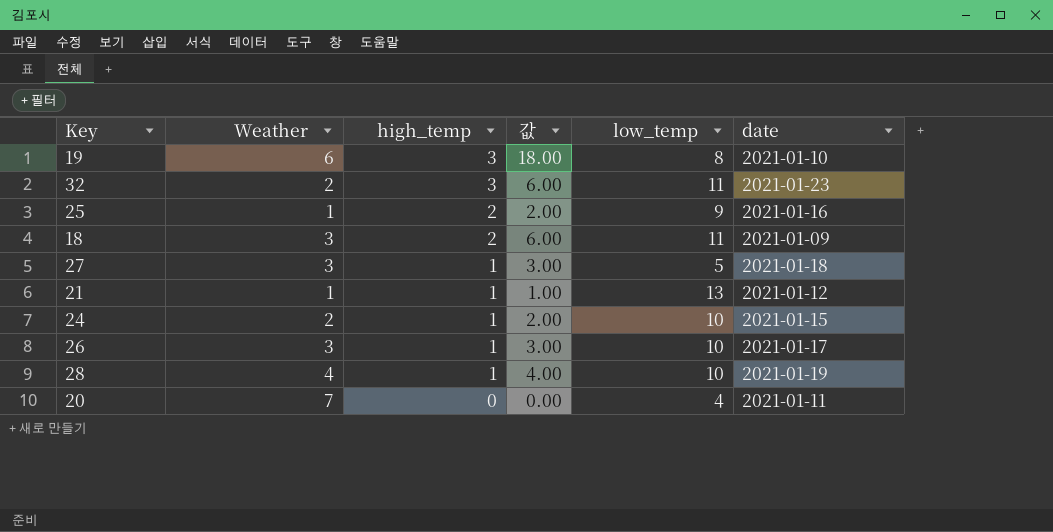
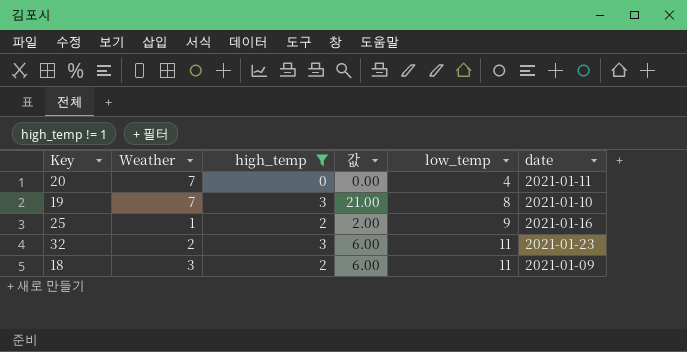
filter: none -> high_temp != 1
row order: high_temp descending -> low_temp ascending
19 | Weather: 6 -> 7
19 | 값: 18.00 -> 21.00

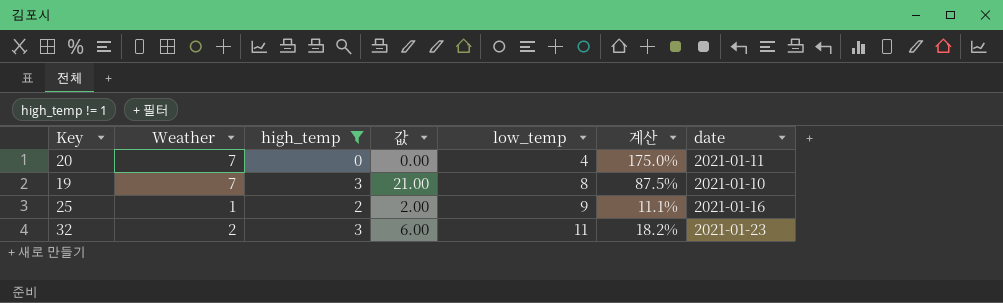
column 계산 | formula: none -> [Weather] / [low_temp]
row 18: 3 | 2 | 6.00 | 11 | 2021-01-09 -> none

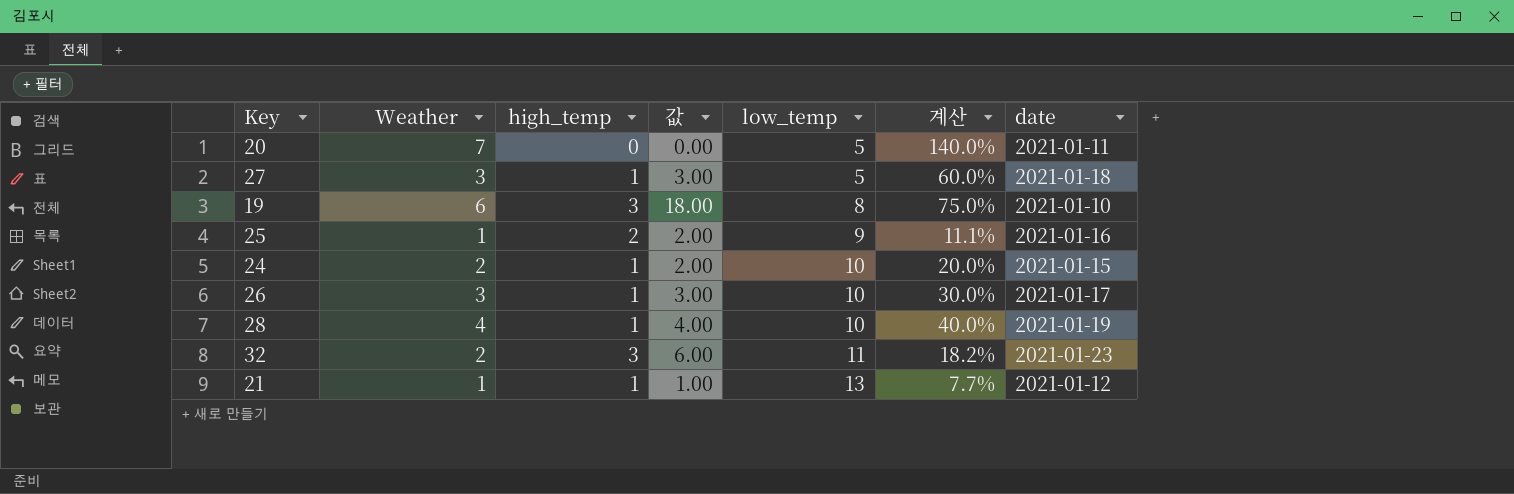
filter: high_temp != 1 -> none
20 | low_temp: 4 -> 5
20 | 계산: 175.0% -> 140.0%
19 | Weather: 7 -> 6
19 | 값: 21.00 -> 18.00
19 | 계산: 87.5% -> 75.0%

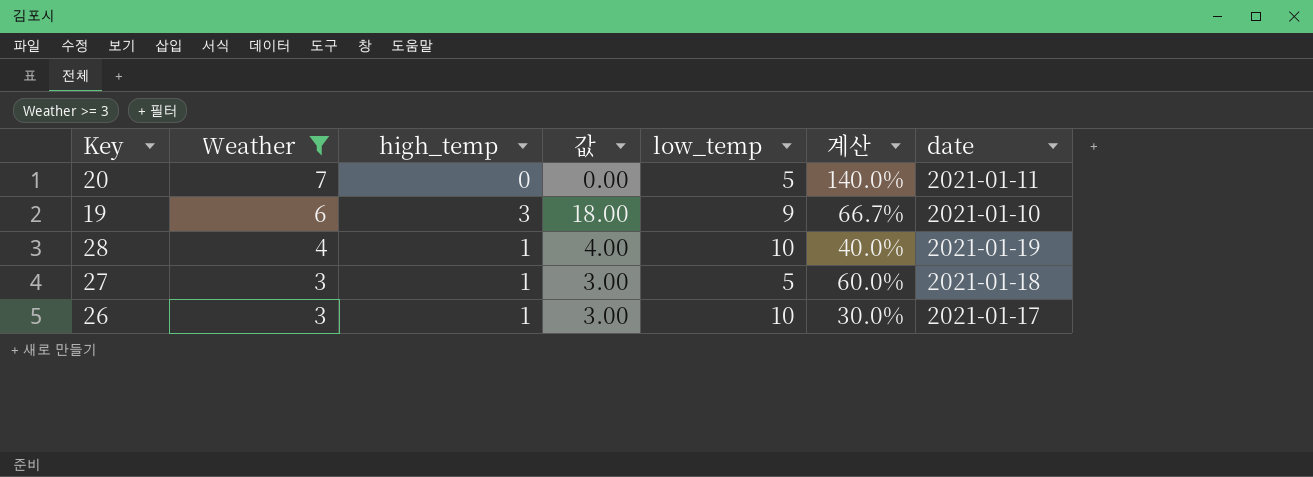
filter: none -> Weather >= 3
row order: low_temp ascending -> Weather descending
19 | low_temp: 8 -> 9
19 | 계산: 75.0% -> 66.7%

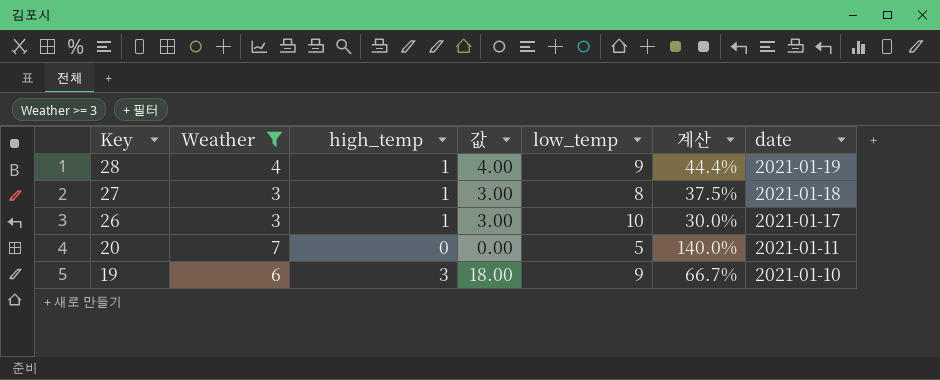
row order: Weather descending -> Key descending
28 | low_temp: 10 -> 9
28 | 계산: 40.0% -> 44.4%
27 | low_temp: 5 -> 8
27 | 계산: 60.0% -> 37.5%

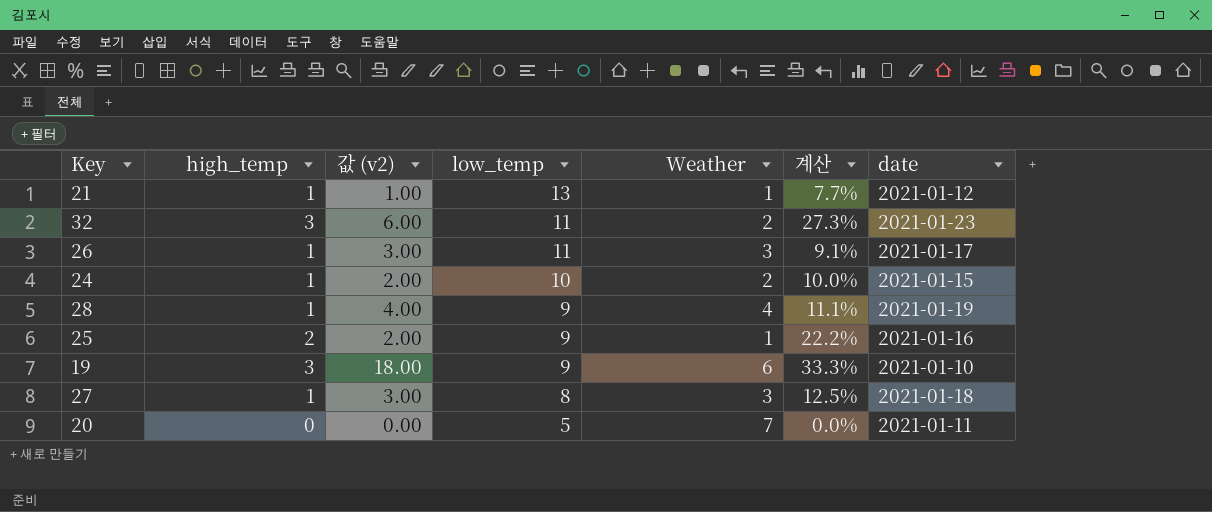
filter: Weather >= 3 -> none
row order: Key descending -> low_temp descending
column name: 값 -> 값 (v2)
column Weather | position: 2 -> 5
column 계산 | formula: [Weather] / [low_temp] -> [high_temp] / [low_temp]
26 | low_temp: 10 -> 11

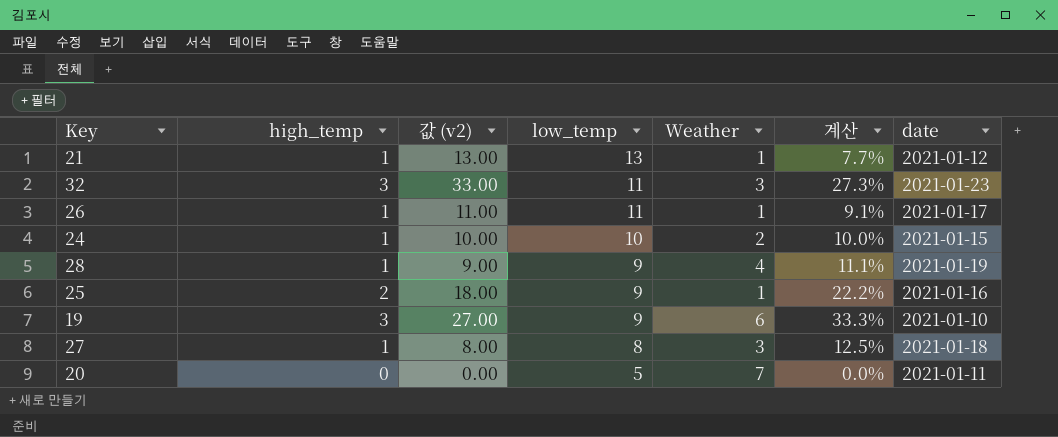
column 값 (v2) | formula: [high_temp] * [Weather] -> [high_temp] * [low_temp]
32 | Weather: 2 -> 3
26 | Weather: 3 -> 1

